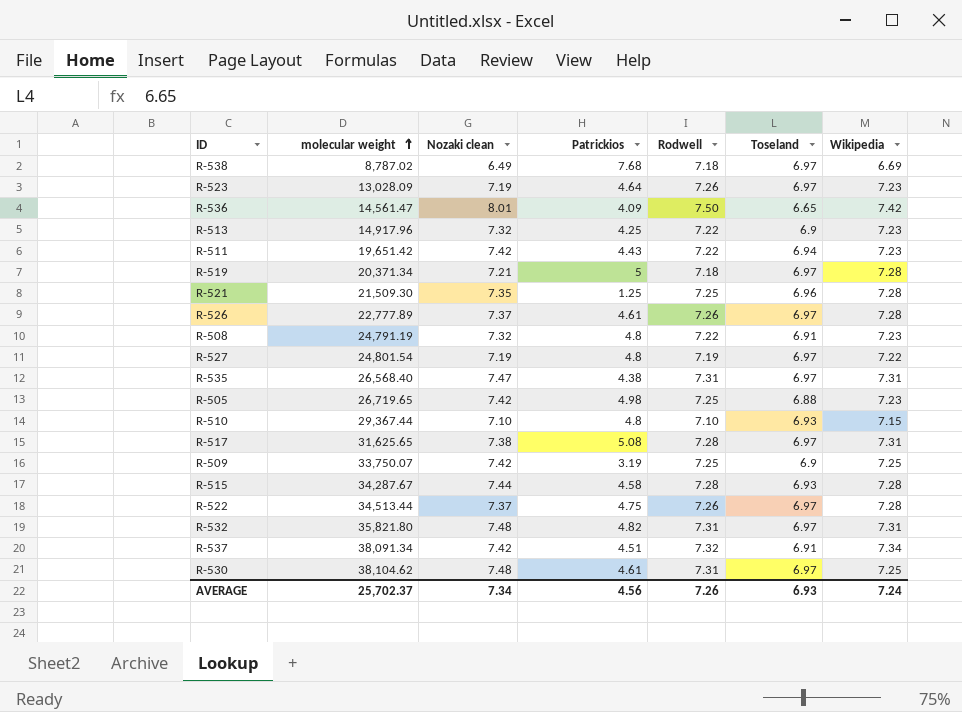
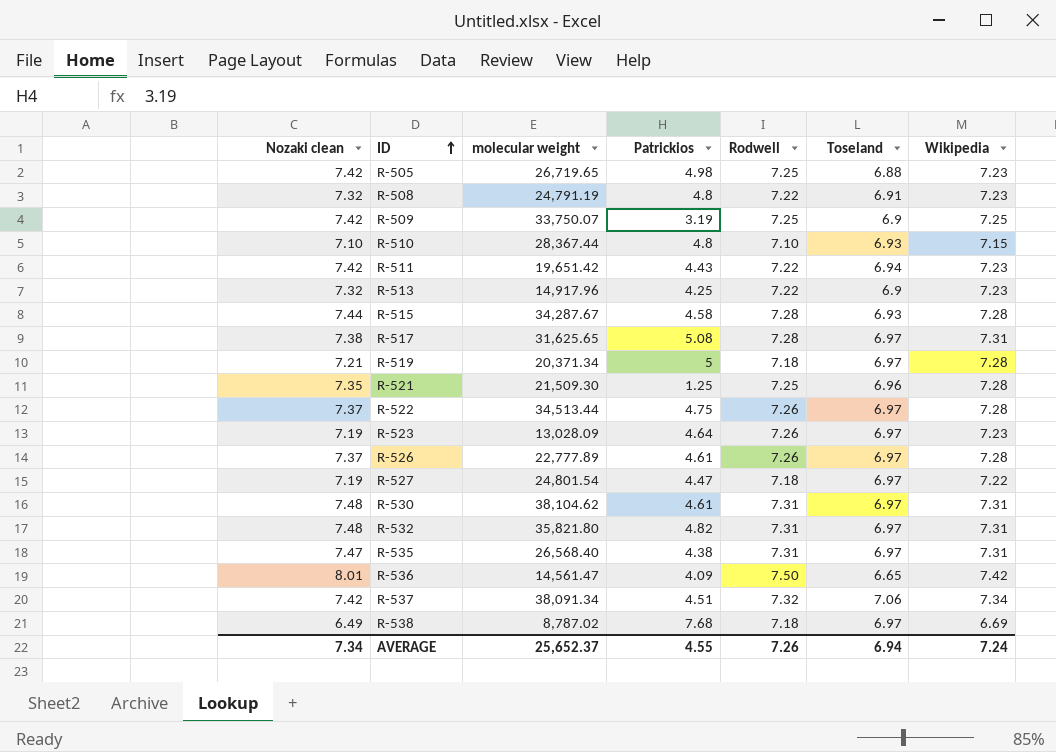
row order: molecular weight ascending -> ID ascending
column Nozaki clean | position: 3 -> 1
R-510 | molecular weight: 29,367.44 -> 28,367.44
R-527 | Patrickios: 4.8 -> 4.47
R-527 | Rodwell: 7.19 -> 7.18
R-530 | Wikipedia: 7.25 -> 7.31
R-537 | Toseland: 6.91 -> 7.06
AVERAGE | molecular weight: 25,702.37 -> 25,652.37
AVERAGE | Patrickios: 4.56 -> 4.55
AVERAGE | Toseland: 6.93 -> 6.94

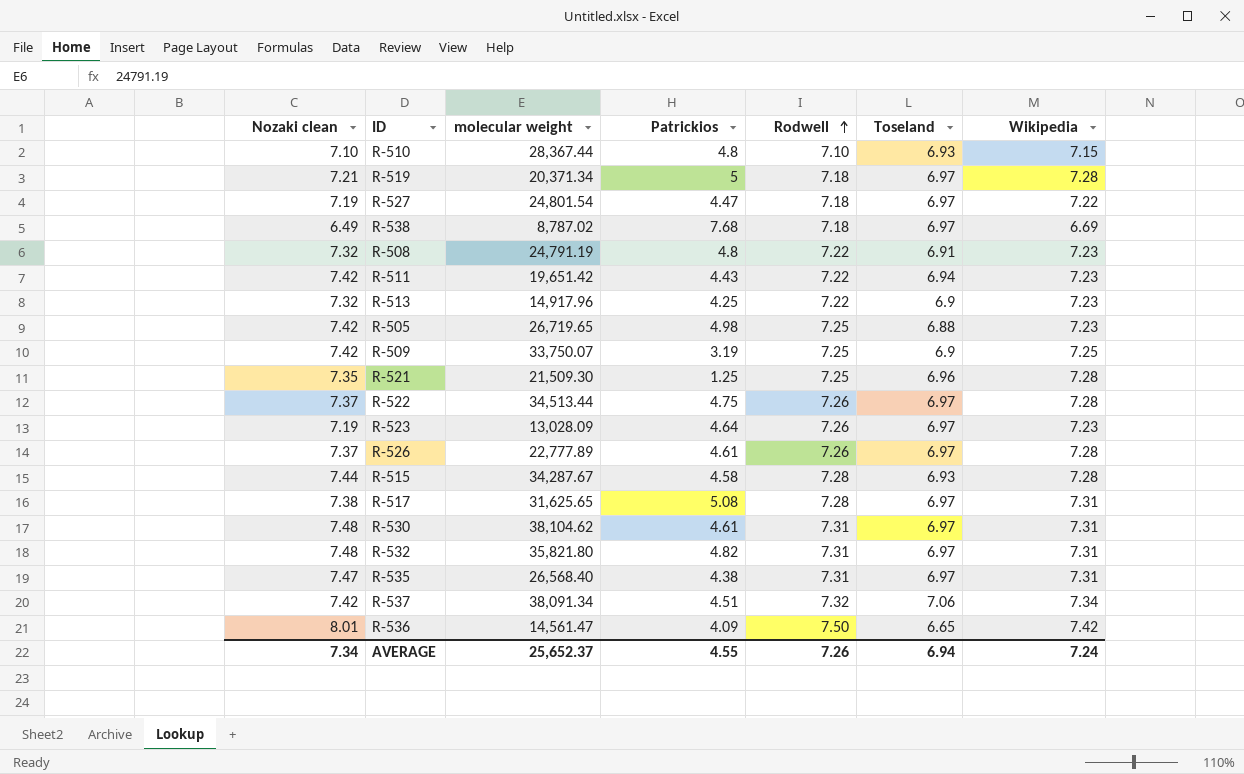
row order: ID ascending -> Rodwell ascending

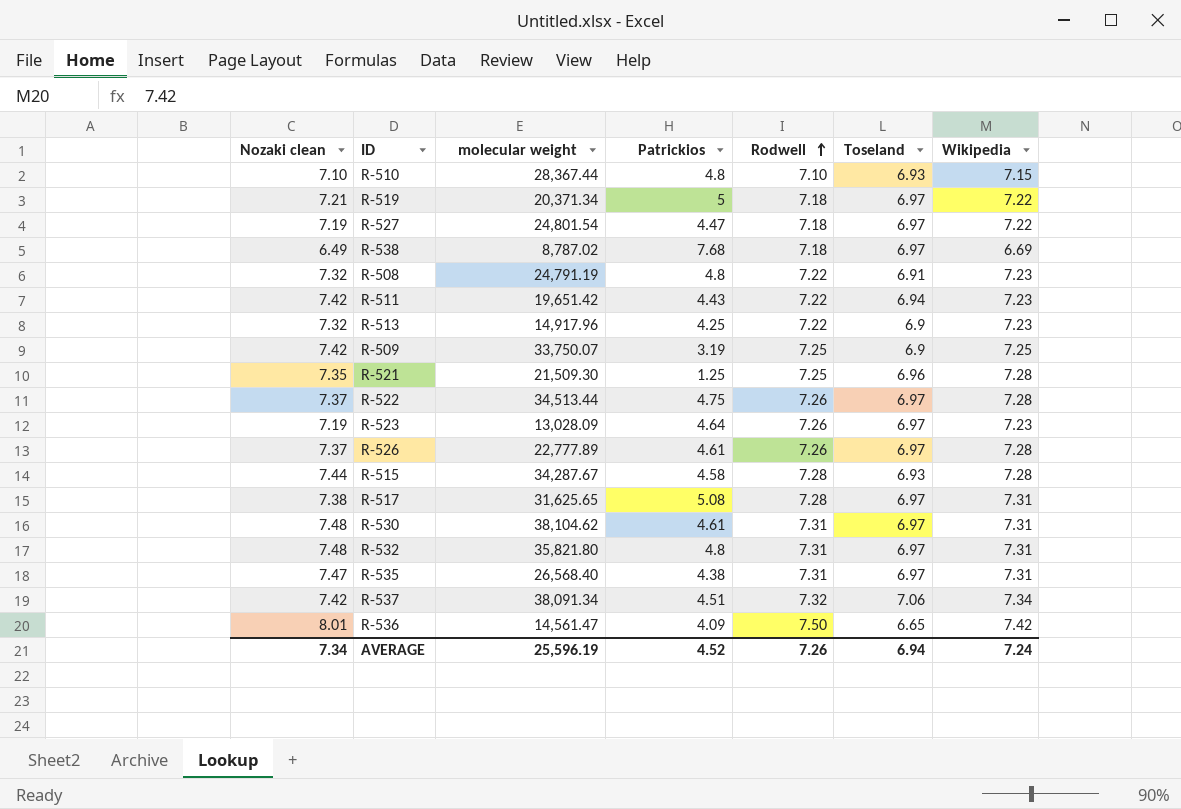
row R-505: 7.42 | 26,719.65 | 4.98 | 7.25 | 6.88 | 7.23 -> none
R-519 | Wikipedia: 7.28 -> 7.22
R-532 | Patrickios: 4.82 -> 4.8
AVERAGE | molecular weight: 25,652.37 -> 25,596.19
AVERAGE | Patrickios: 4.55 -> 4.52

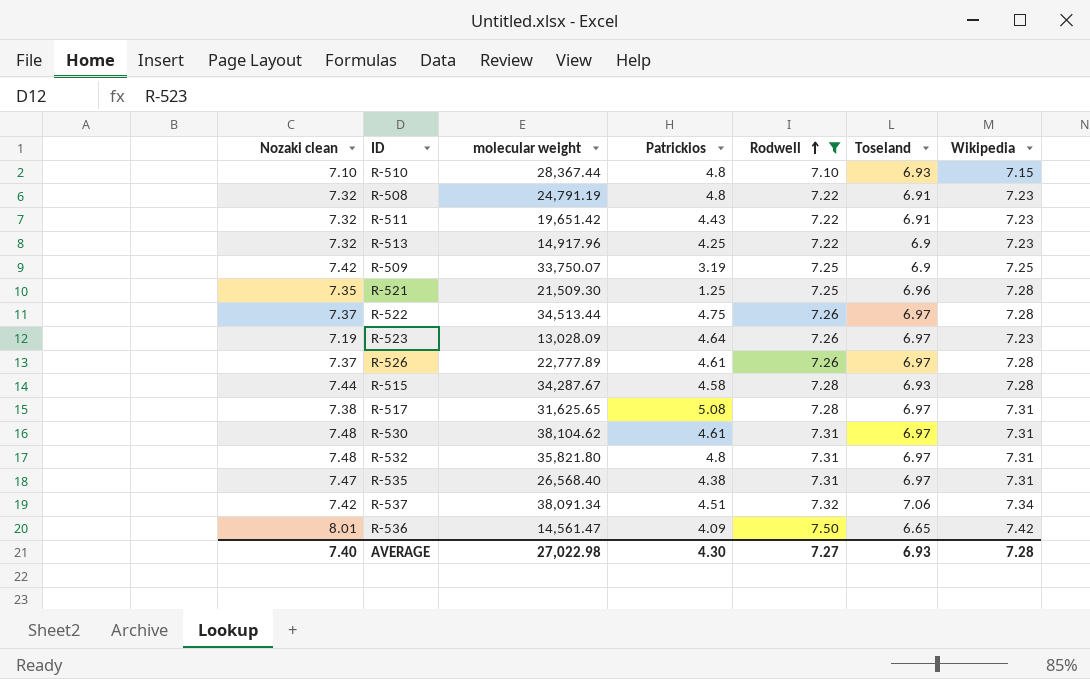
filter: none -> Rodwell != 7.18
R-511 | Nozaki clean: 7.42 -> 7.32
R-511 | Toseland: 6.94 -> 6.91
AVERAGE | Nozaki clean: 7.34 -> 7.40
AVERAGE | molecular weight: 25,596.19 -> 27,022.98
AVERAGE | Patrickios: 4.52 -> 4.30
AVERAGE | Rodwell: 7.26 -> 7.27
AVERAGE | Toseland: 6.94 -> 6.93
AVERAGE | Wikipedia: 7.24 -> 7.28

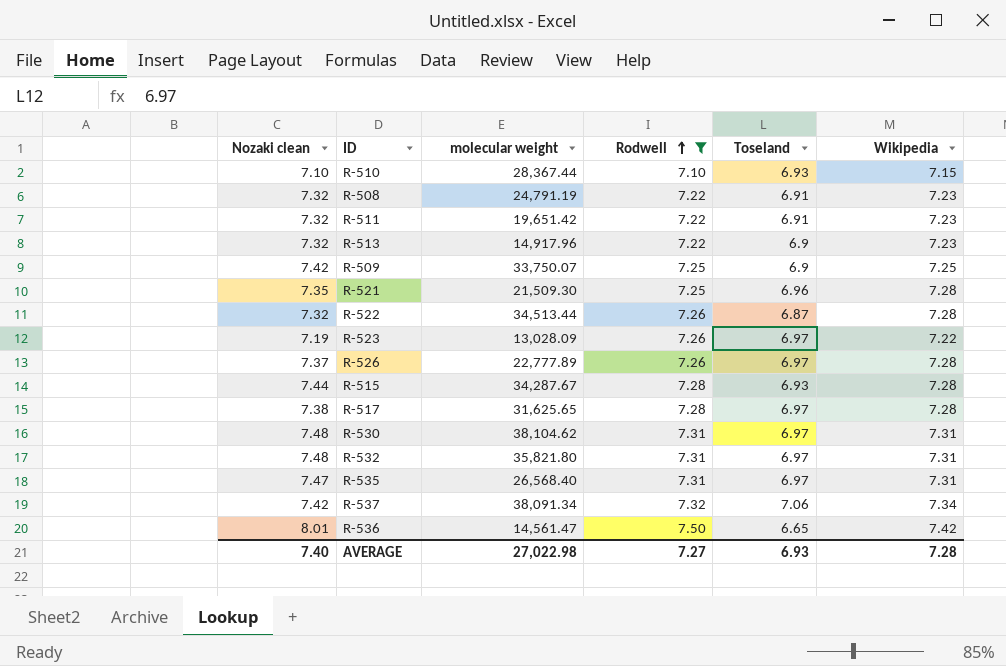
column Patrickios | position: 4 -> none
R-522 | Nozaki clean: 7.37 -> 7.32
R-522 | Toseland: 6.97 -> 6.87
R-523 | Wikipedia: 7.23 -> 7.22
R-517 | Wikipedia: 7.31 -> 7.28

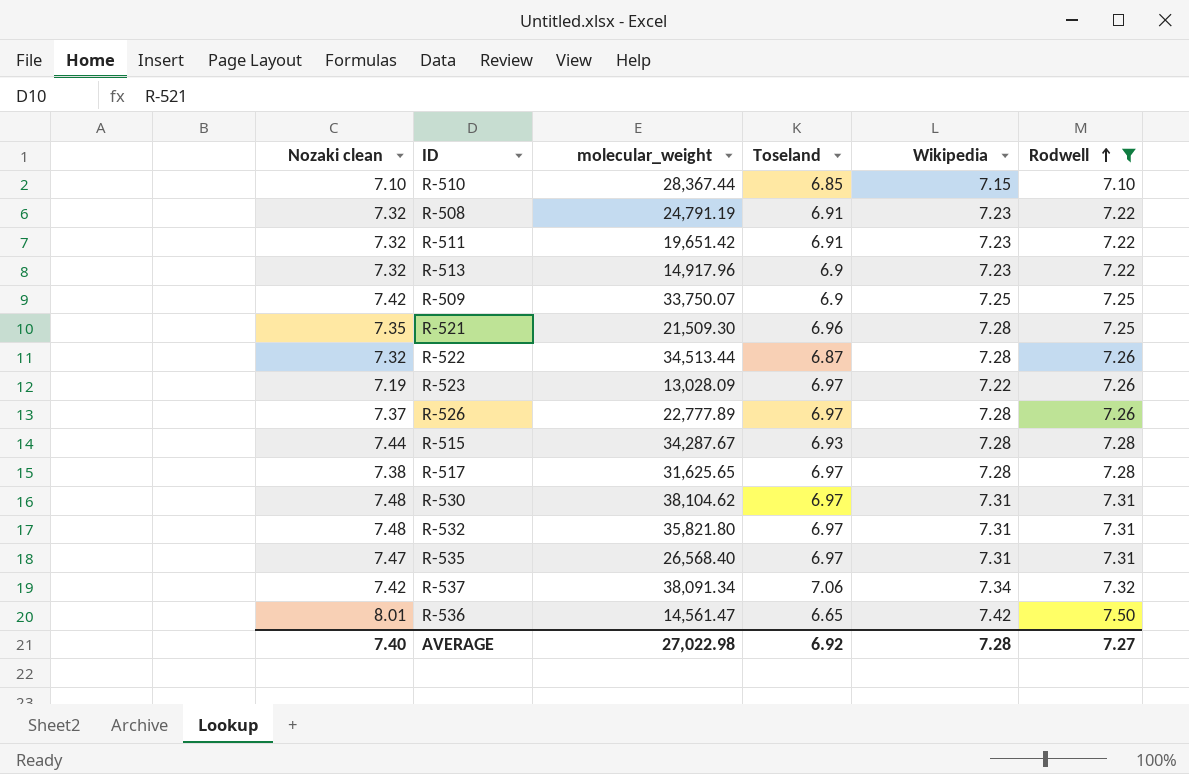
column name: molecular weight -> molecular_weight
column Rodwell | position: 4 -> 6
R-510 | Toseland: 6.93 -> 6.85
AVERAGE | Toseland: 6.93 -> 6.92

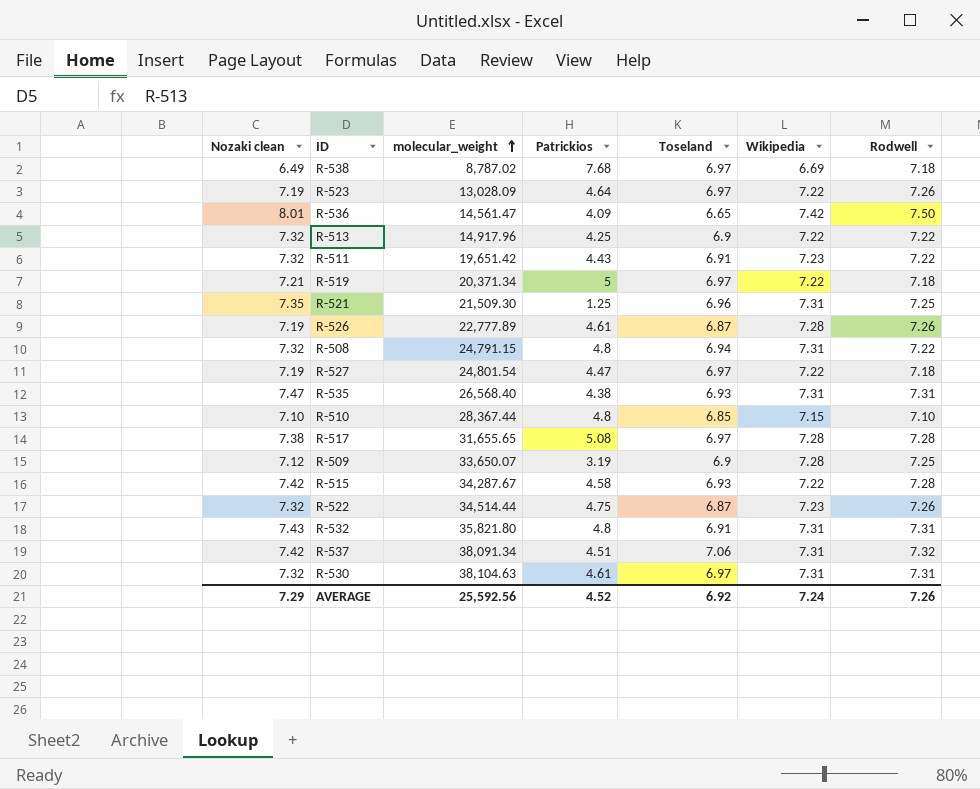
filter: Rodwell != 7.18 -> none
row order: Rodwell ascending -> molecular_weight ascending
column Patrickios | position: none -> 4
R-513 | Wikipedia: 7.23 -> 7.22
R-521 | Wikipedia: 7.28 -> 7.31
R-526 | Nozaki clean: 7.37 -> 7.19
R-526 | Toseland: 6.97 -> 6.87
R-508 | molecular_weight: 24,791.19 -> 24,791.15
R-508 | Toseland: 6.91 -> 6.94
R-508 | Wikipedia: 7.23 -> 7.31
R-535 | Toseland: 6.97 -> 6.93
R-517 | molecular_weight: 31,625.65 -> 31,655.65
R-509 | Nozaki clean: 7.42 -> 7.12
R-509 | molecular_weight: 33,750.07 -> 33,650.07
R-509 | Wikipedia: 7.25 -> 7.28
R-515 | Nozaki clean: 7.44 -> 7.42
R-515 | Wikipedia: 7.28 -> 7.22
R-522 | molecular_weight: 34,513.44 -> 34,514.44
R-522 | Wikipedia: 7.28 -> 7.23
R-532 | Nozaki clean: 7.48 -> 7.43
R-532 | Toseland: 6.97 -> 6.91
R-537 | Wikipedia: 7.34 -> 7.31
R-530 | Nozaki clean: 7.48 -> 7.32
R-530 | molecular_weight: 38,104.62 -> 38,104.63
AVERAGE | Nozaki clean: 7.40 -> 7.29
AVERAGE | molecular_weight: 27,022.98 -> 25,592.56
AVERAGE | Wikipedia: 7.28 -> 7.24
AVERAGE | Rodwell: 7.27 -> 7.26

